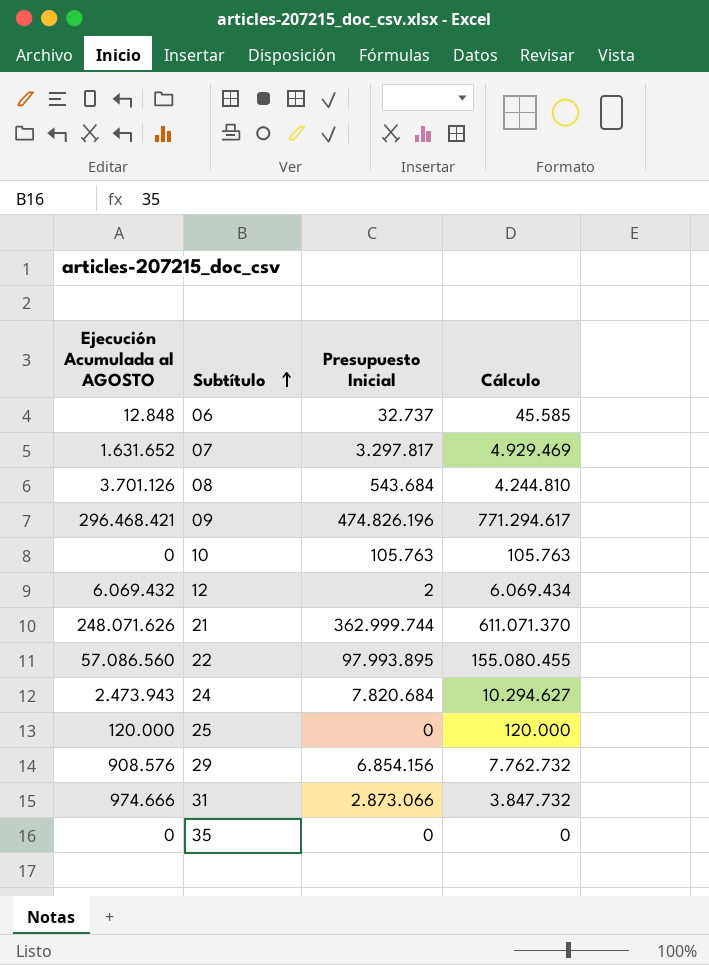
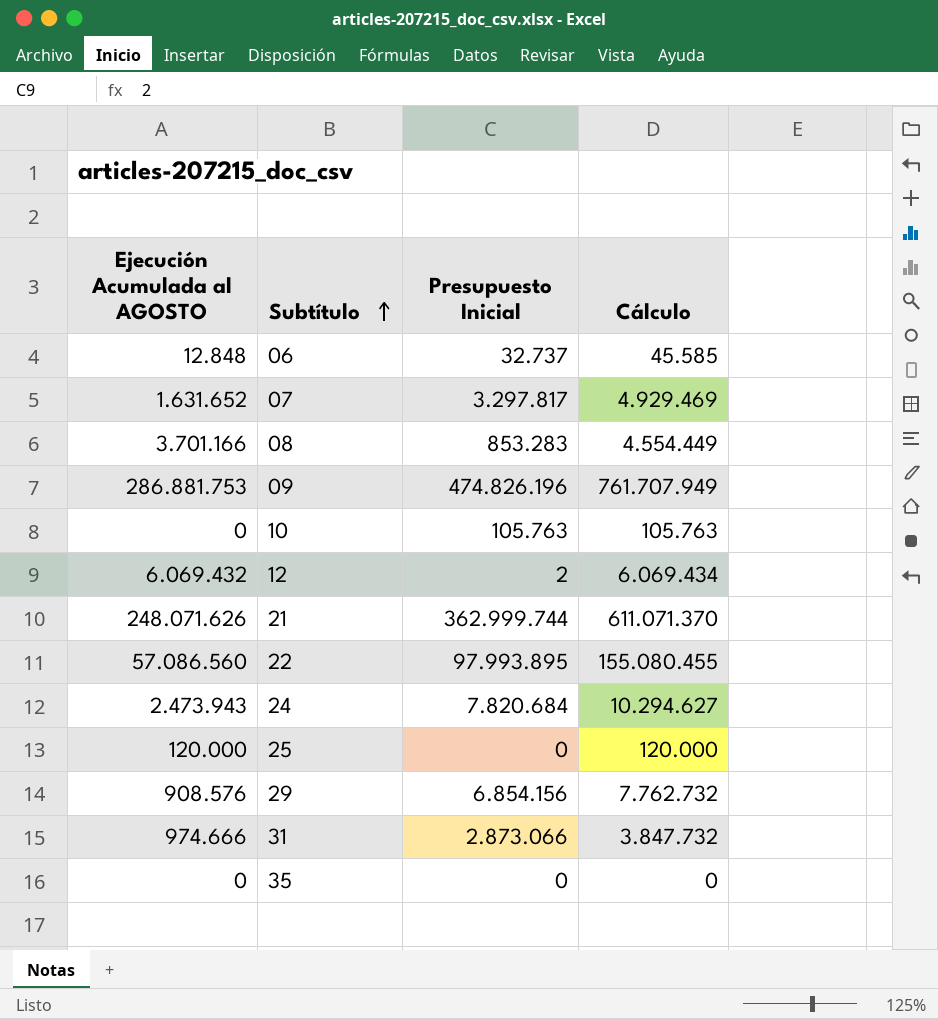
08 | Ejecución Acumulada al AGOSTO: 3.701.126 -> 3.701.166
08 | Presupuesto Inicial: 543.684 -> 853.283
08 | Cálculo: 4.244.810 -> 4.554.449
09 | Ejecución Acumulada al AGOSTO: 296.468.421 -> 286.881.753
09 | Cálculo: 771.294.617 -> 761.707.949

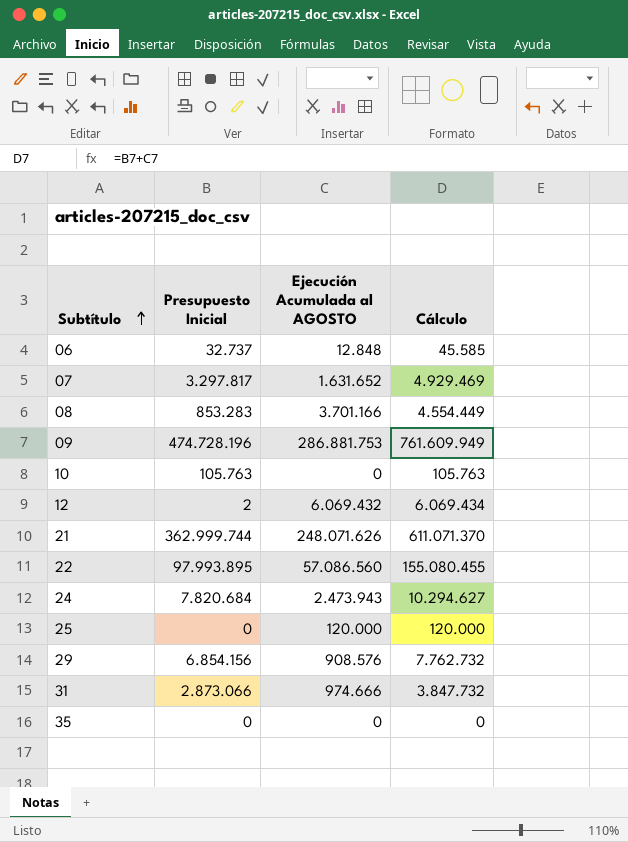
column Ejecución Acumulada al AGOSTO | position: 1 -> 3
09 | Presupuesto Inicial: 474.826.196 -> 474.728.196
09 | Cálculo: 761.707.949 -> 761.609.949

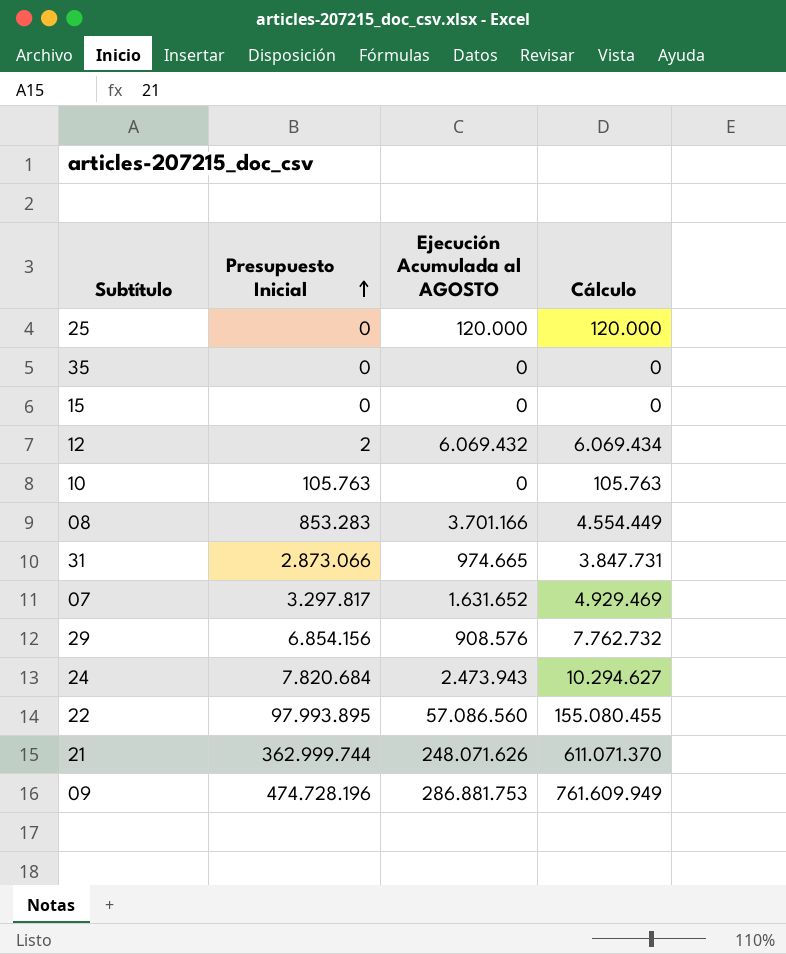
row order: Subtítulo ascending -> Presupuesto Inicial ascending
row 06: 32.737 | 12.848 | 45.585 -> none
row 15: none -> 0 | 0 | 0
31 | Ejecución Acumulada al AGOSTO: 974.666 -> 974.665
31 | Cálculo: 3.847.732 -> 3.847.731

